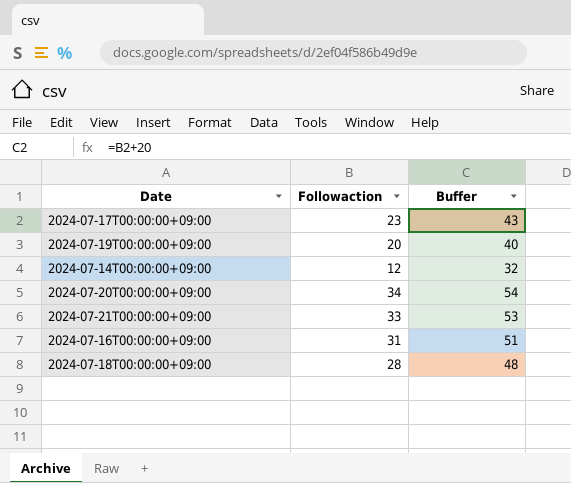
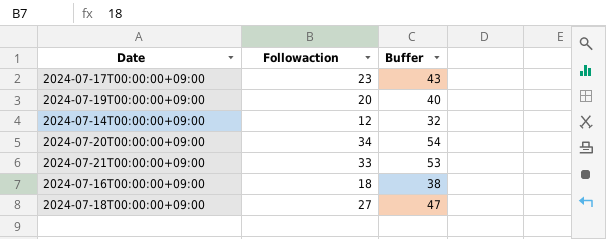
2024-07-16T00:00:00+09:00 | Followaction: 31 -> 18
2024-07-16T00:00:00+09:00 | Buffer: 51 -> 38
2024-07-18T00:00:00+09:00 | Followaction: 28 -> 27
2024-07-18T00:00:00+09:00 | Buffer: 48 -> 47

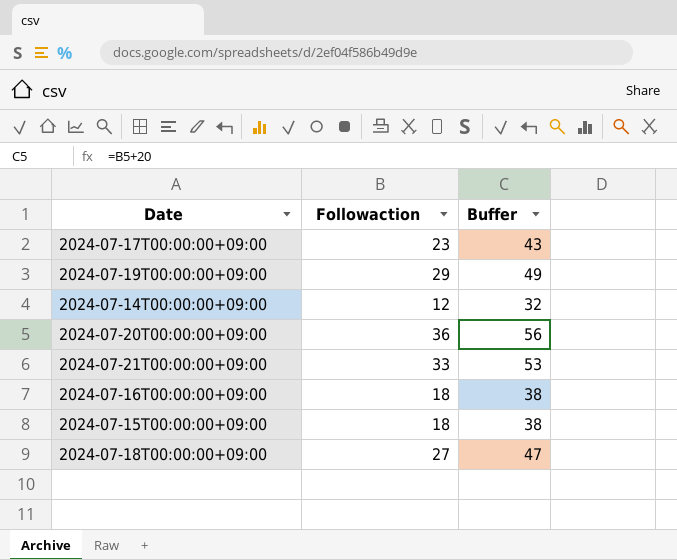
2024-07-19T00:00:00+09:00 | Followaction: 20 -> 29
2024-07-19T00:00:00+09:00 | Buffer: 40 -> 49
2024-07-20T00:00:00+09:00 | Followaction: 34 -> 36
2024-07-20T00:00:00+09:00 | Buffer: 54 -> 56
row 2024-07-15T00:00:00+09:00: none -> 18 | 38

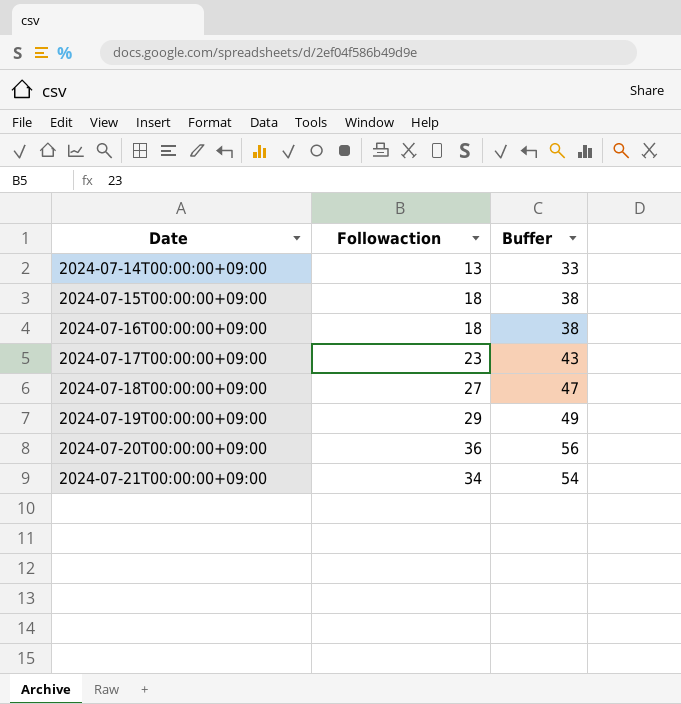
row order: none -> Date ascending
2024-07-14T00:00:00+09:00 | Followaction: 12 -> 13
2024-07-14T00:00:00+09:00 | Buffer: 32 -> 33
2024-07-21T00:00:00+09:00 | Followaction: 33 -> 34
2024-07-21T00:00:00+09:00 | Buffer: 53 -> 54

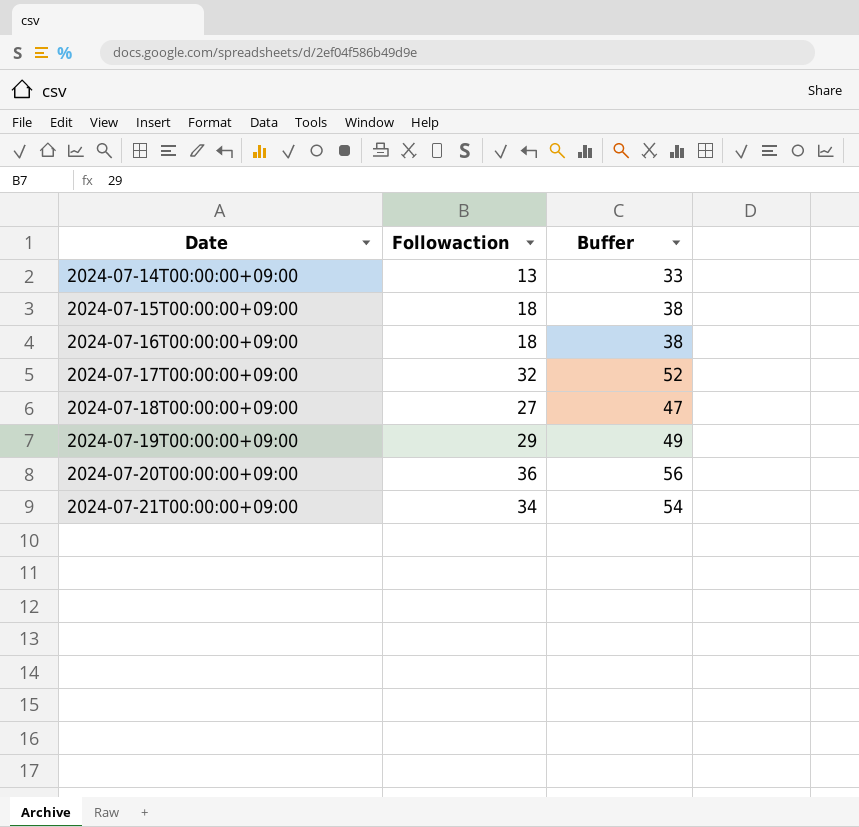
2024-07-17T00:00:00+09:00 | Followaction: 23 -> 32
2024-07-17T00:00:00+09:00 | Buffer: 43 -> 52

